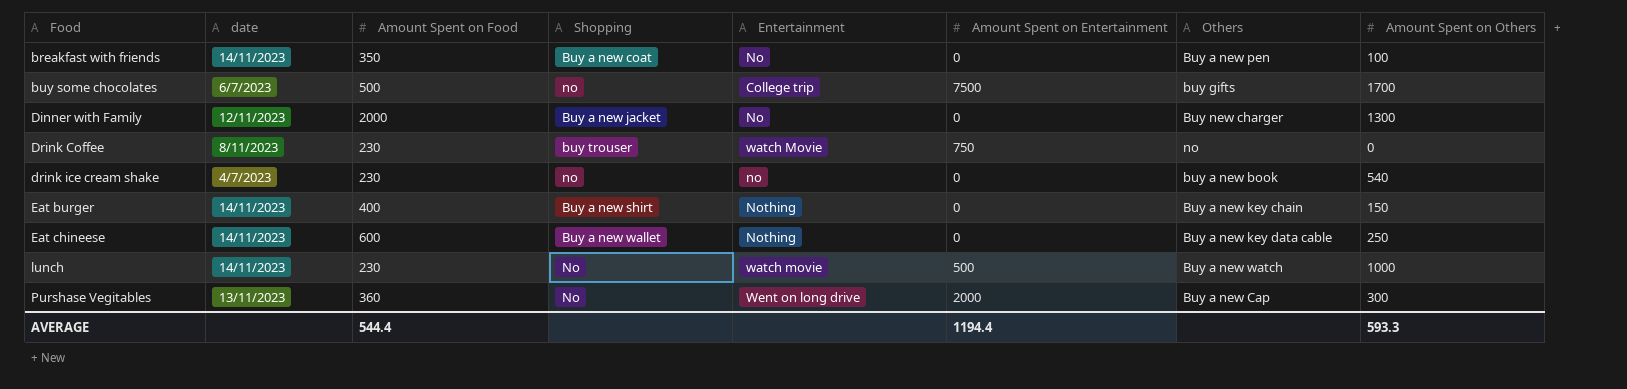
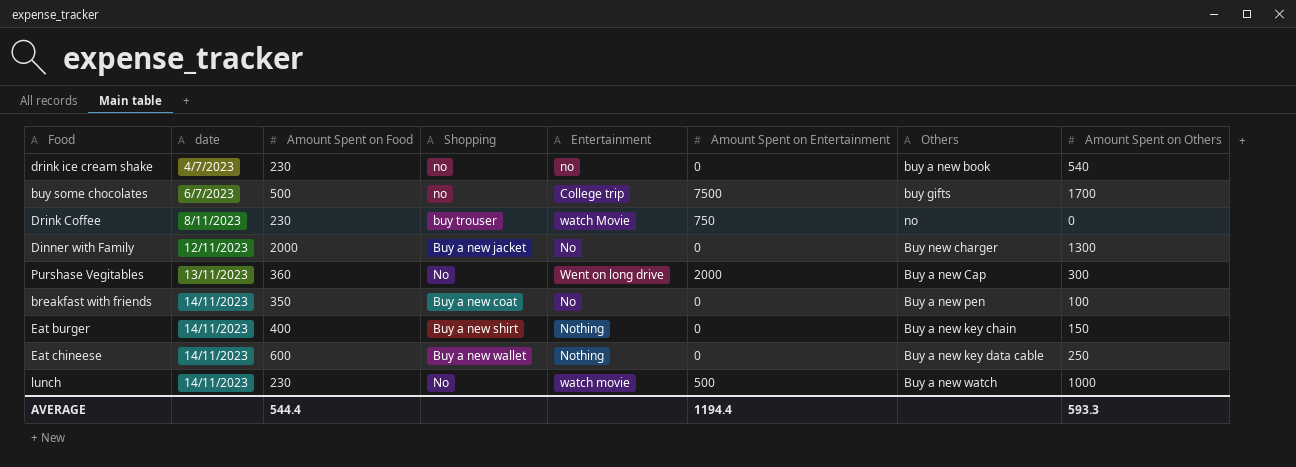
row order: Food ascending -> date ascending

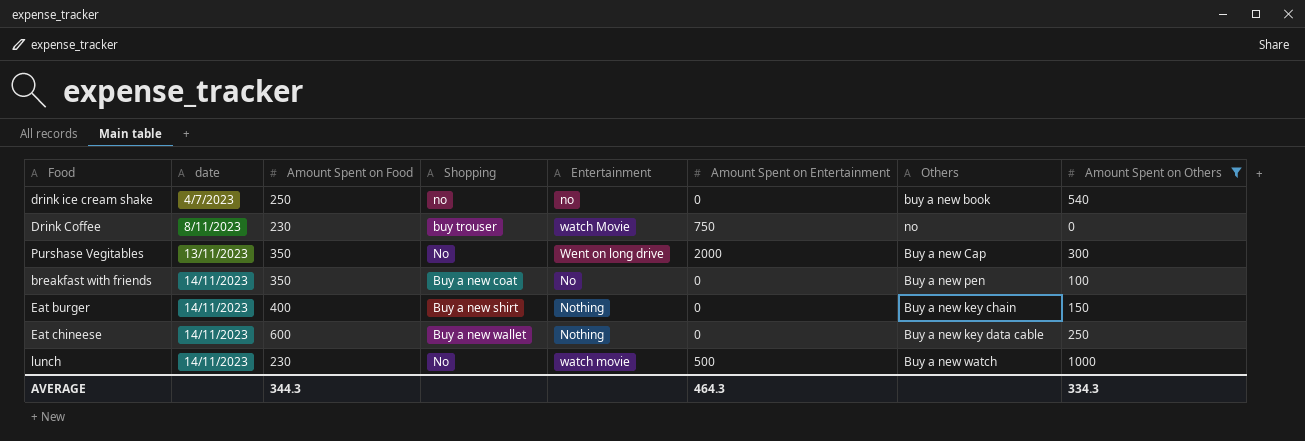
filter: none -> Amount Spent on Others <= 1000
drink ice cream shake | Amount Spent on Food: 230 -> 250
Purshase Vegitables | Amount Spent on Food: 360 -> 350
AVERAGE | Amount Spent on Food: 544.4 -> 344.3
AVERAGE | Amount Spent on Entertainment: 1194.4 -> 464.3
AVERAGE | Amount Spent on Others: 593.3 -> 334.3

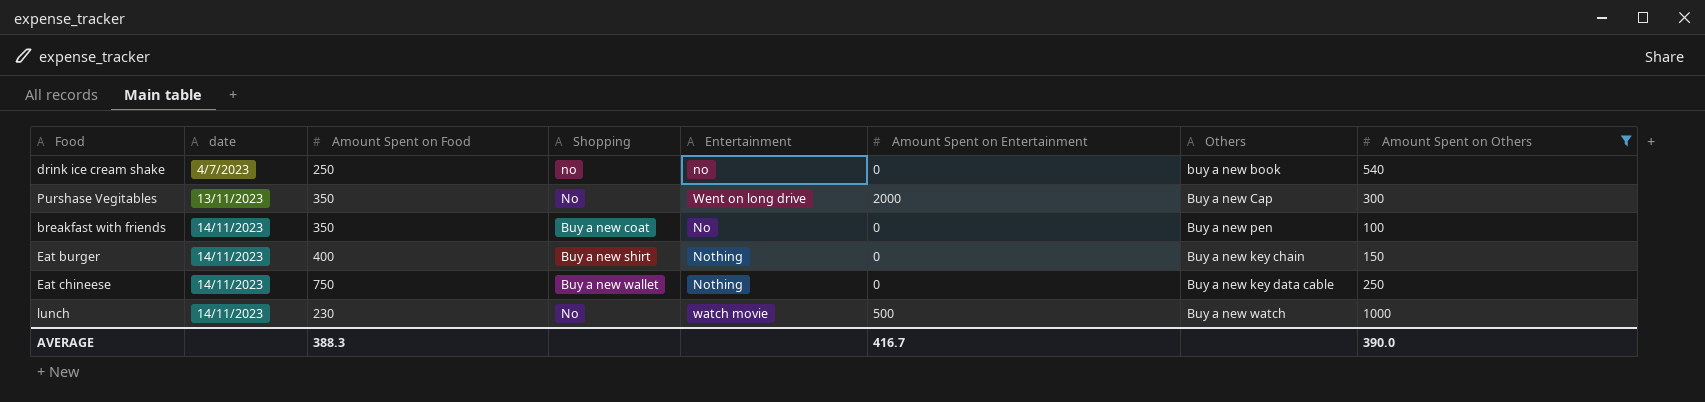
row Drink Coffee: 8/11/2023 | 230 | buy trouser | watch Movie | 750 | no | 0 -> none
Eat chineese | Amount Spent on Food: 600 -> 750
AVERAGE | Amount Spent on Food: 344.3 -> 388.3
AVERAGE | Amount Spent on Entertainment: 464.3 -> 416.7
AVERAGE | Amount Spent on Others: 334.3 -> 390.0

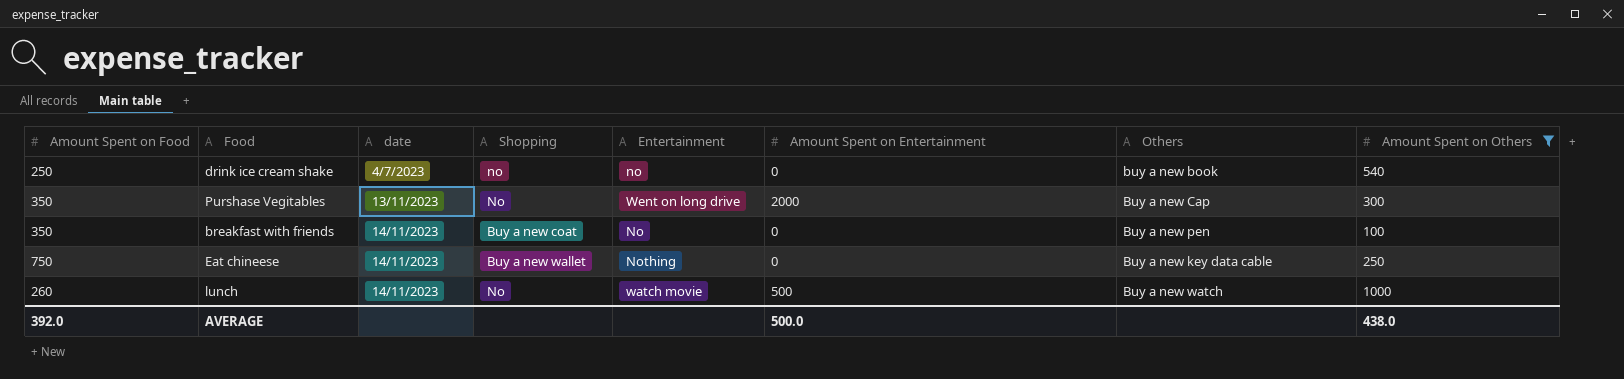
column Amount Spent on Food | position: 3 -> 1
row Eat burger: 14/11/2023 | 400 | Buy a new shirt | Nothing | 0 | Buy a new key chain | 150 -> none
lunch | Amount Spent on Food: 230 -> 260
AVERAGE | Amount Spent on Food: 388.3 -> 392.0
AVERAGE | Amount Spent on Entertainment: 416.7 -> 500.0
AVERAGE | Amount Spent on Others: 390.0 -> 438.0

